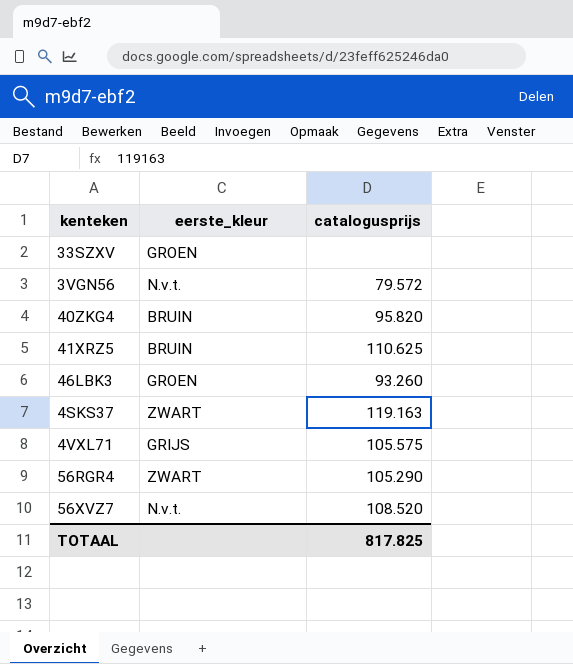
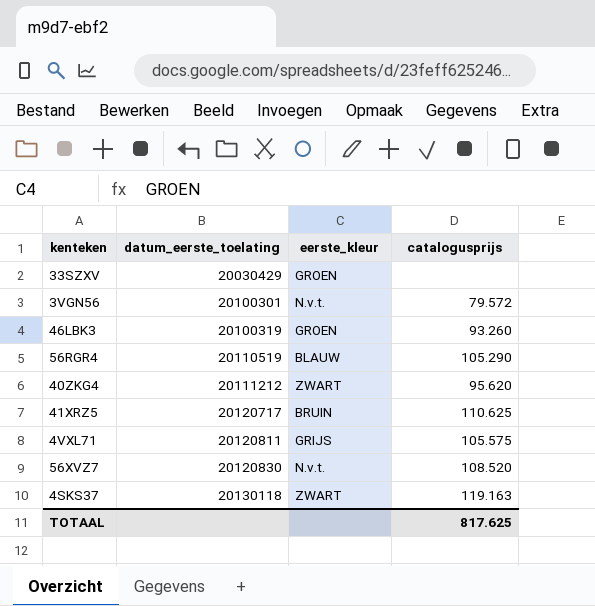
row order: none -> datum_eerste_toelating ascending
column datum_eerste_toelating | position: none -> 2
56RGR4 | eerste_kleur: ZWART -> BLAUW
40ZKG4 | eerste_kleur: BRUIN -> ZWART
40ZKG4 | catalogusprijs: 95.820 -> 95.620
TOTAAL | catalogusprijs: 817.825 -> 817.625

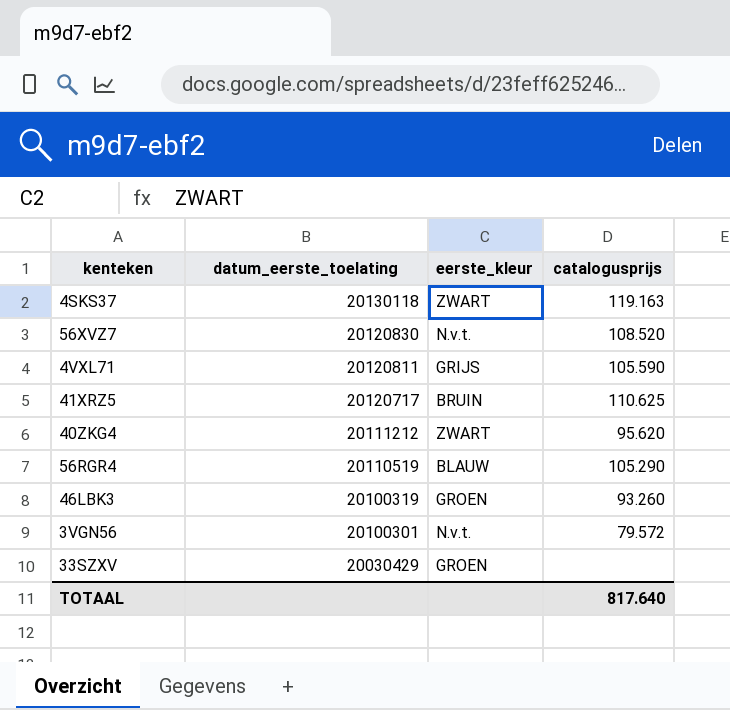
row order: datum_eerste_toelating ascending -> datum_eerste_toelating descending
4VXL71 | catalogusprijs: 105.575 -> 105.590
TOTAAL | catalogusprijs: 817.625 -> 817.640

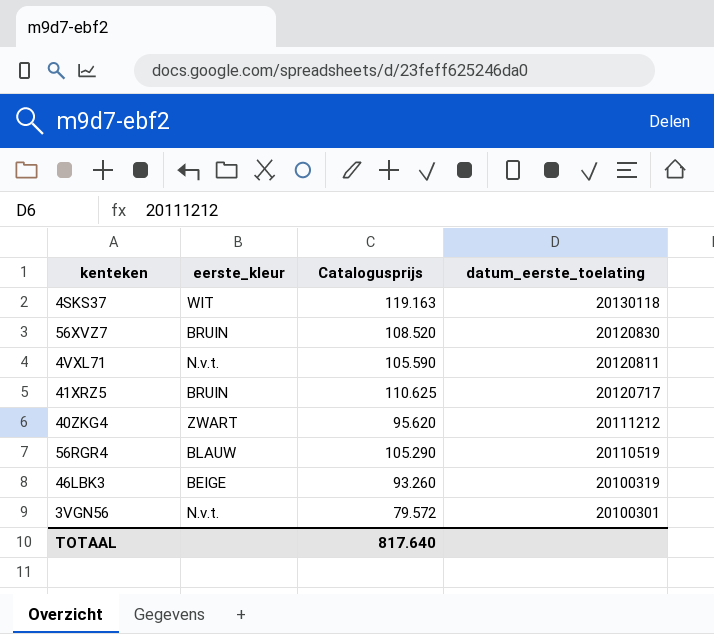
column name: catalogusprijs -> Catalogusprijs
column datum_eerste_toelating | position: 2 -> 4
row 33SZXV: 20030429 | GROEN | none -> none
4SKS37 | eerste_kleur: ZWART -> WIT
56XVZ7 | eerste_kleur: N.v.t. -> BRUIN
4VXL71 | eerste_kleur: GRIJS -> N.v.t.
46LBK3 | eerste_kleur: GROEN -> BEIGE

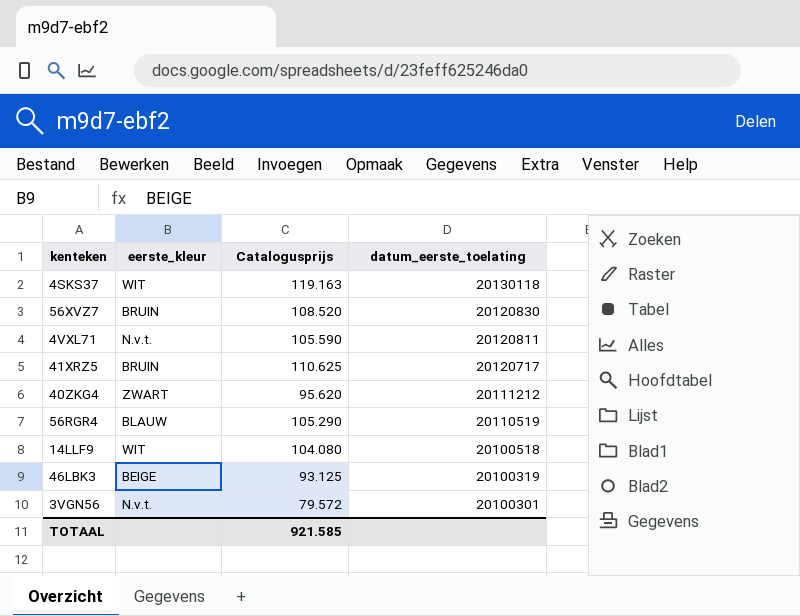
row 14LLF9: none -> WIT | 104.080 | 20100518
46LBK3 | Catalogusprijs: 93.260 -> 93.125
TOTAAL | Catalogusprijs: 817.640 -> 921.585

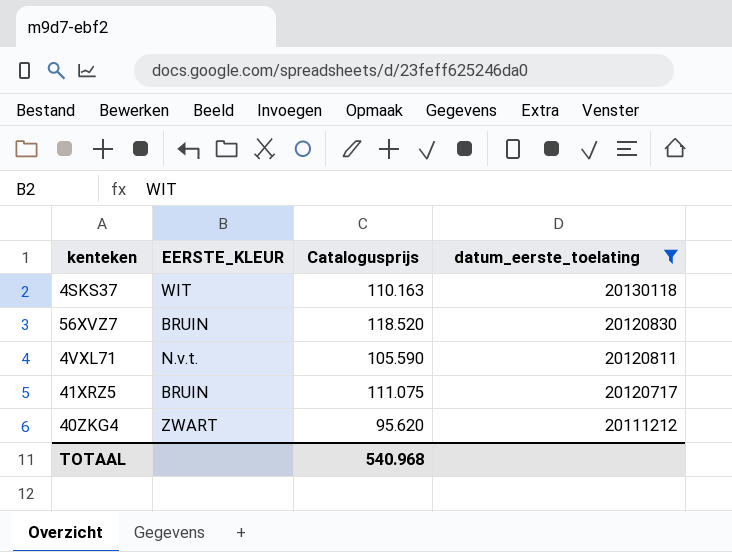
filter: none -> datum_eerste_toelating >= 20111212
column name: eerste_kleur -> EERSTE_KLEUR
4SKS37 | Catalogusprijs: 119.163 -> 110.163
56XVZ7 | Catalogusprijs: 108.520 -> 118.520
41XRZ5 | Catalogusprijs: 110.625 -> 111.075
TOTAAL | Catalogusprijs: 921.585 -> 540.968

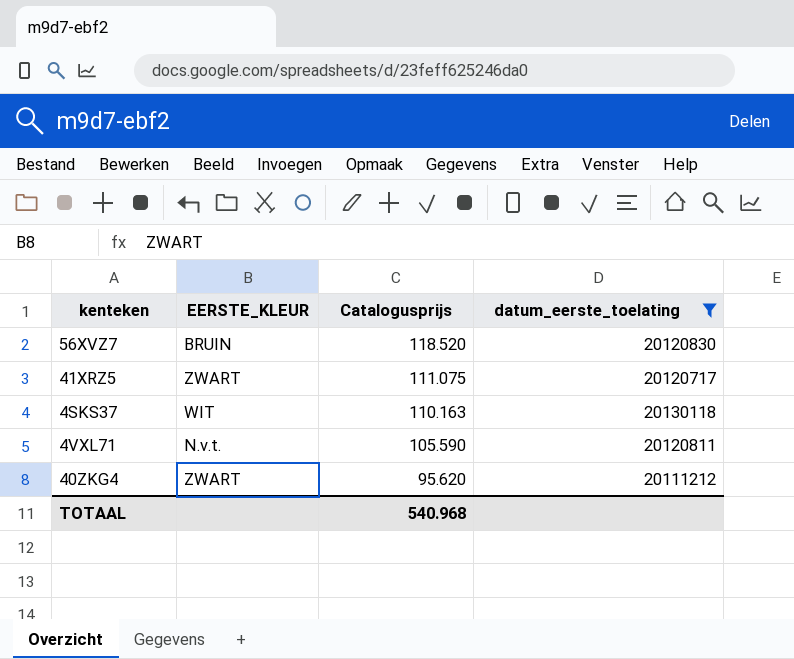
row order: datum_eerste_toelating descending -> Catalogusprijs descending
41XRZ5 | EERSTE_KLEUR: BRUIN -> ZWART

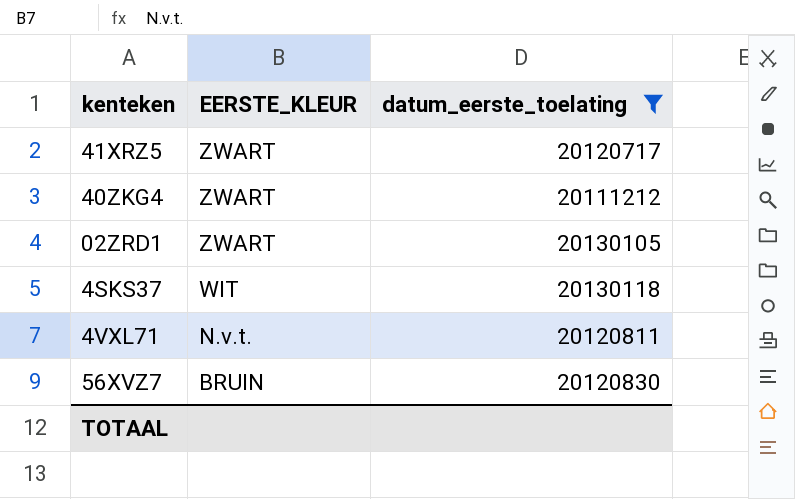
row order: Catalogusprijs descending -> EERSTE_KLEUR descending
column Catalogusprijs | position: 3 -> none
row 02ZRD1: none -> ZWART | 20130105

